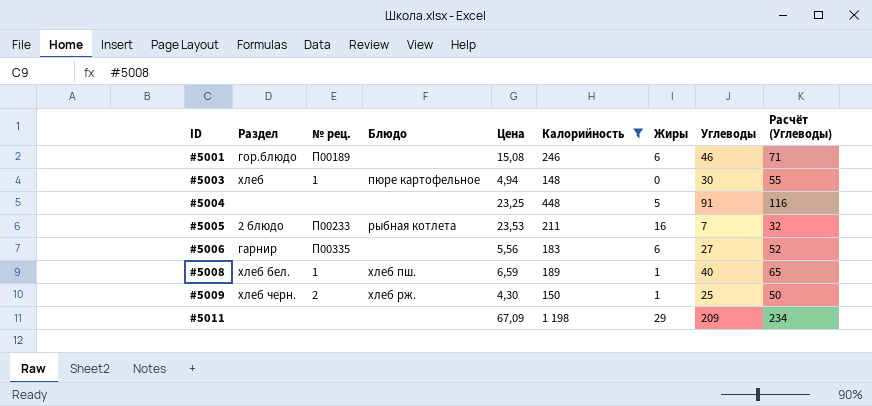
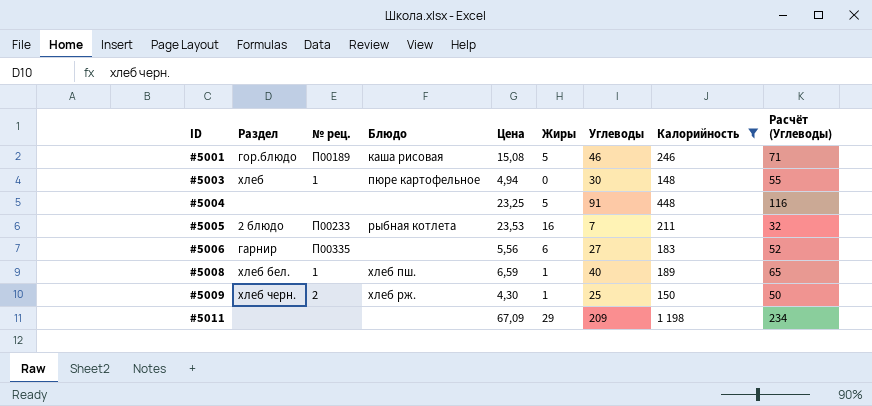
column Калорийность | position: 6 -> 8
#5001 | Блюдо: none -> каша рисовая
#5001 | Жиры: 6 -> 5

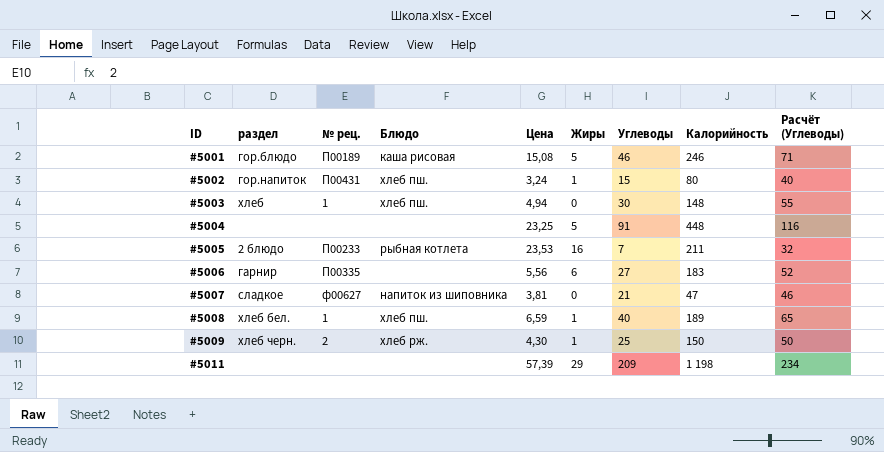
filter: Калорийность >= 148 -> none
column name: Раздел -> раздел
#5003 | Блюдо: пюре картофельное -> хлеб пш.
#5011 | Цена: 67,09 -> 57,39

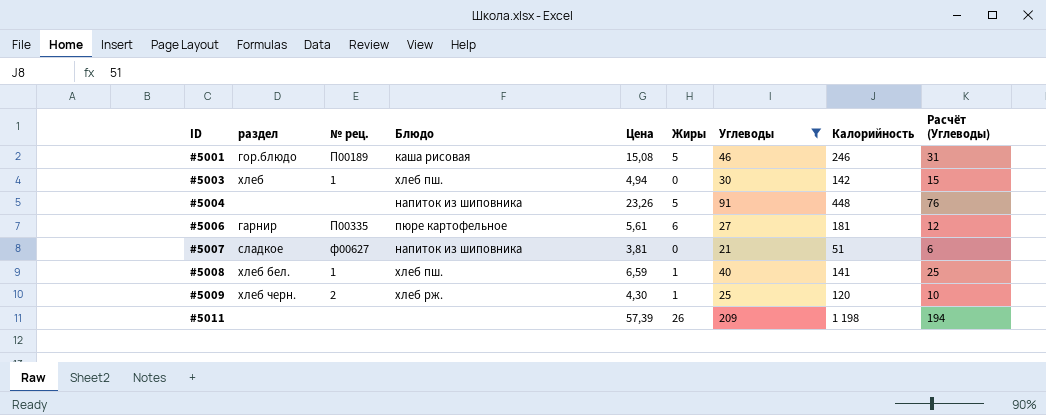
filter: none -> Углеводы >= 21
column Расчёт (Углеводы) | formula: [Углеводы] + 25 -> [Углеводы] - 15
#5003 | Калорийность: 148 -> 142
#5004 | Блюдо: none -> напиток из шиповника
#5004 | Цена: 23,25 -> 23,26
#5006 | Блюдо: none -> пюре картофельное
#5006 | Цена: 5,56 -> 5,61
#5006 | Калорийность: 183 -> 181
#5007 | Калорийность: 47 -> 51
#5008 | Калорийность: 189 -> 141
#5009 | Калорийность: 150 -> 120
#5011 | Жиры: 29 -> 26

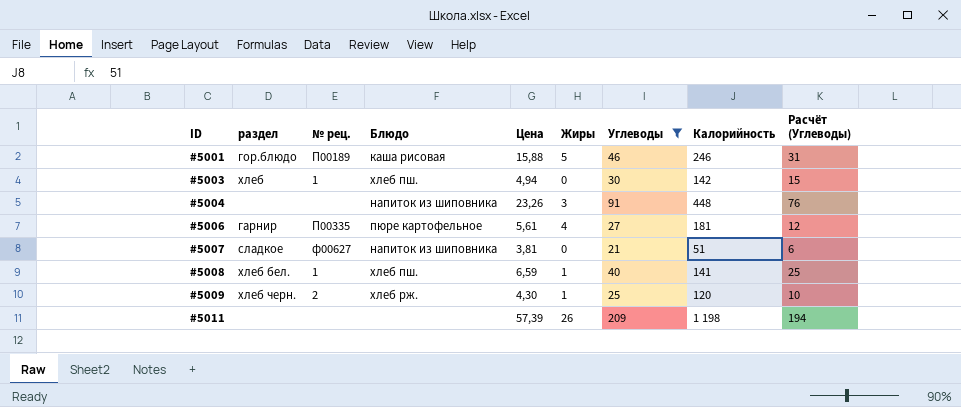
#5001 | Цена: 15,08 -> 15,88
#5004 | Жиры: 5 -> 3
#5006 | Жиры: 6 -> 4

